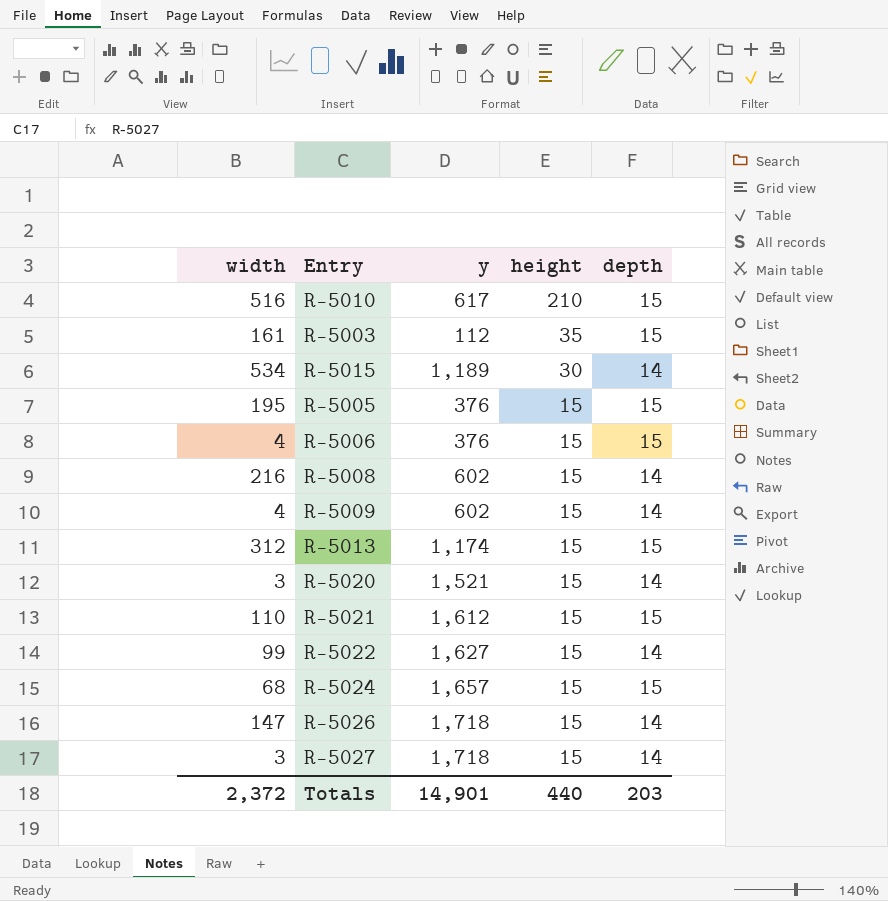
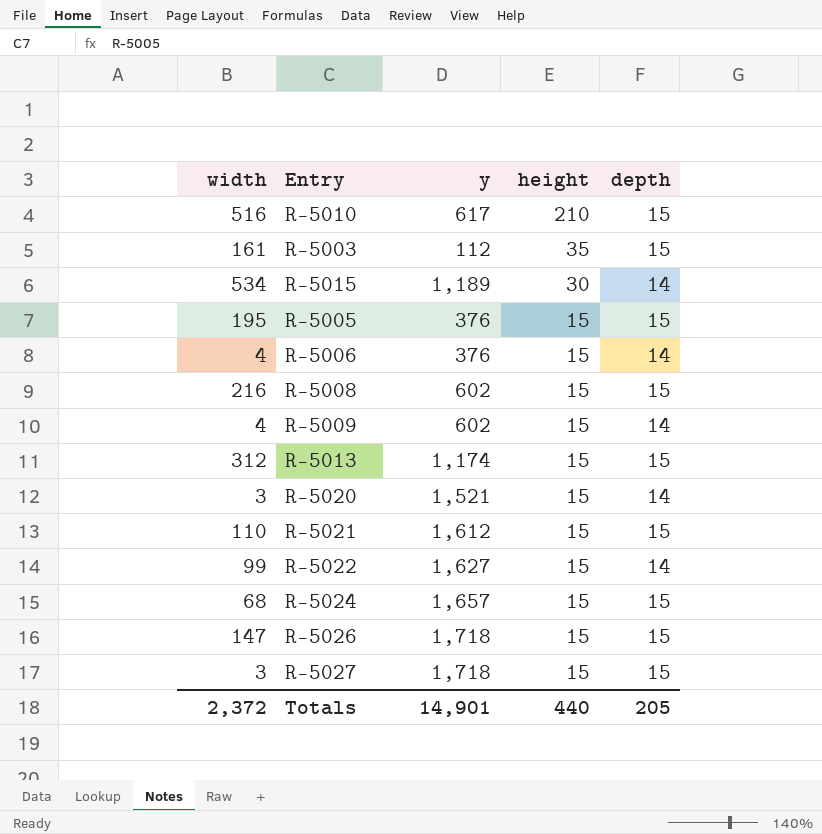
R-5006 | depth: 15 -> 14
R-5008 | depth: 14 -> 15
R-5026 | depth: 14 -> 15
R-5027 | depth: 14 -> 15
Totals | depth: 203 -> 205

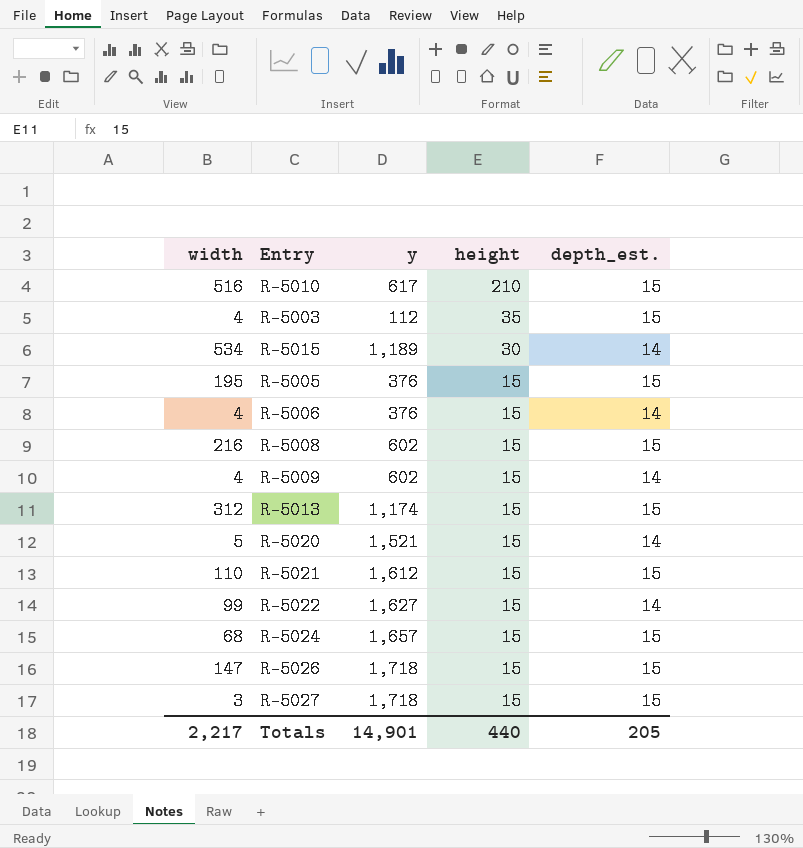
column name: depth -> depth_est.
R-5003 | width: 161 -> 4
R-5020 | width: 3 -> 5
Totals | width: 2,372 -> 2,217

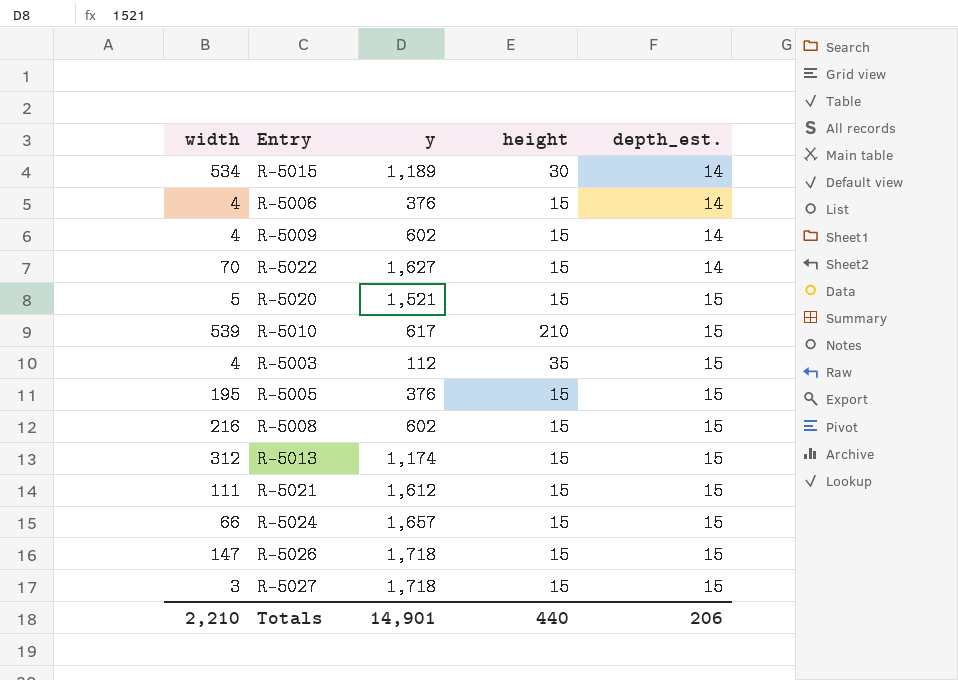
row order: height descending -> depth_est. ascending
R-5022 | width: 99 -> 70
R-5020 | depth_est.: 14 -> 15
R-5010 | width: 516 -> 539
R-5021 | width: 110 -> 111
R-5024 | width: 68 -> 66
Totals | width: 2,217 -> 2,210
Totals | depth_est.: 205 -> 206

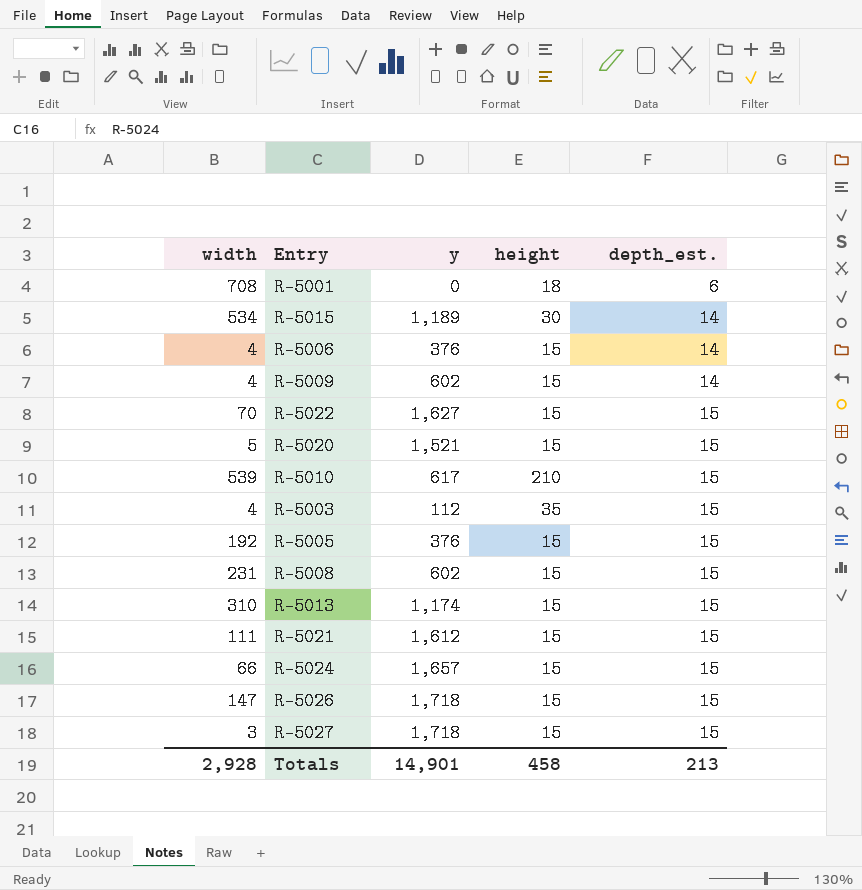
row R-5001: none -> 708 | 0 | 18 | 6
R-5022 | depth_est.: 14 -> 15
R-5005 | width: 195 -> 192
R-5008 | width: 216 -> 231
R-5013 | width: 312 -> 310
Totals | width: 2,210 -> 2,928
Totals | height: 440 -> 458
Totals | depth_est.: 206 -> 213

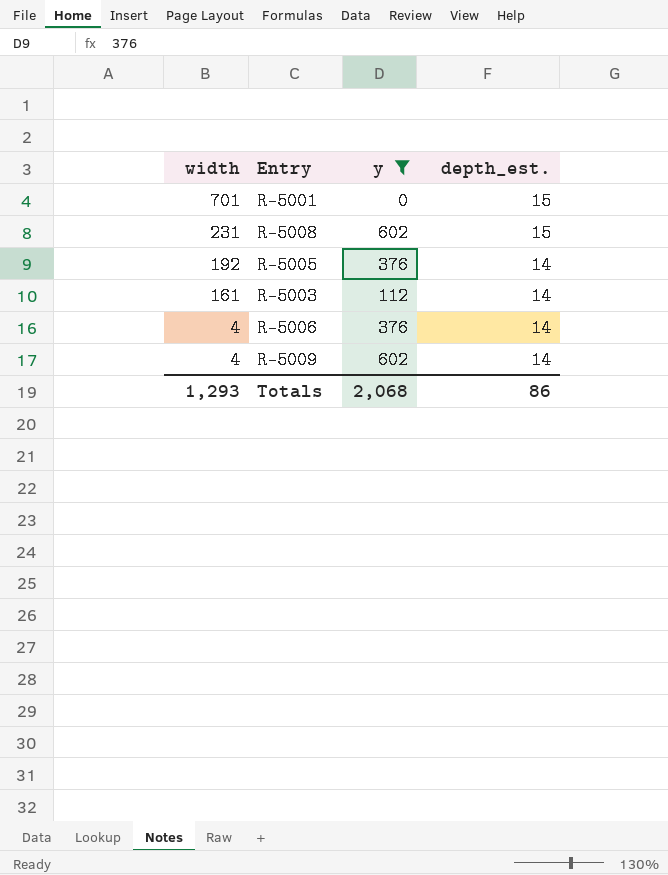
filter: none -> y <= 602
row order: depth_est. ascending -> width descending
column height | position: 4 -> none
R-5001 | width: 708 -> 701
R-5001 | depth_est.: 6 -> 15
R-5005 | depth_est.: 15 -> 14
R-5003 | width: 4 -> 161
R-5003 | depth_est.: 15 -> 14
Totals | width: 2,928 -> 1,293
Totals | y: 14,901 -> 2,068
Totals | depth_est.: 213 -> 86

